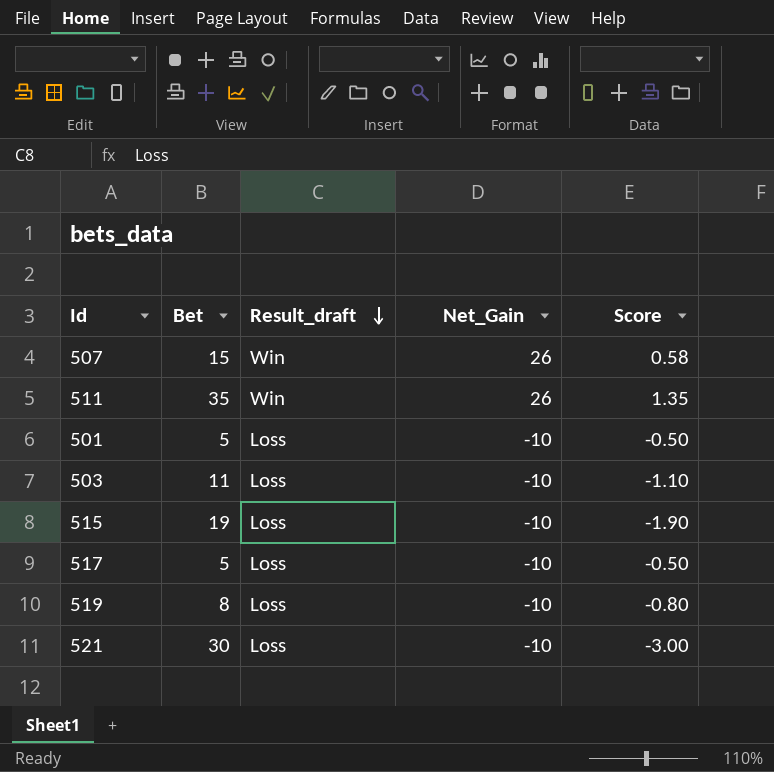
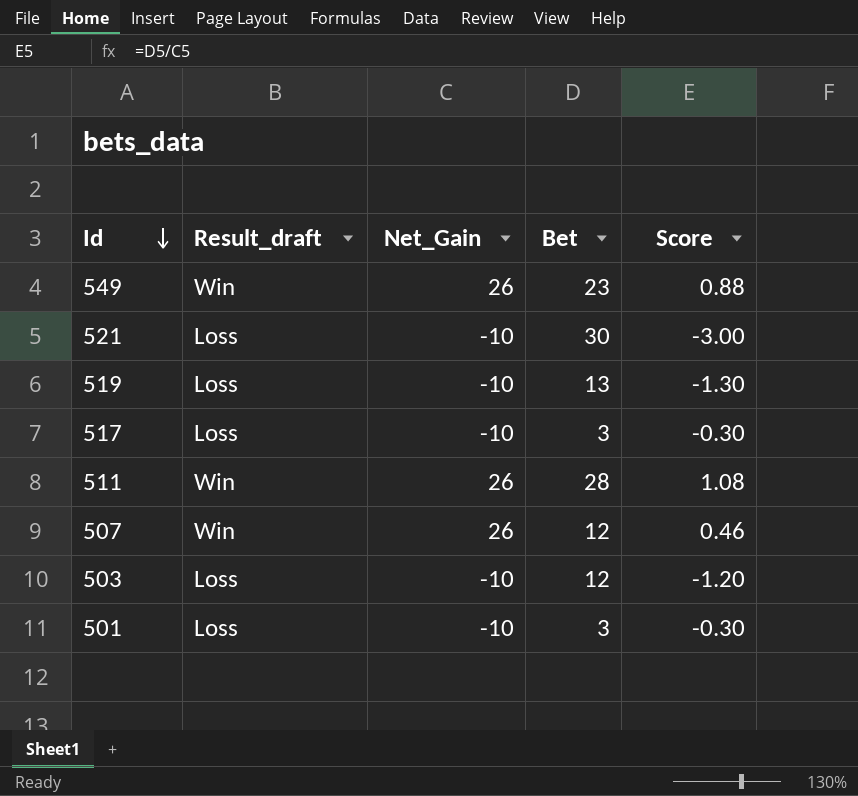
row order: Result_draft descending -> Id descending
column Bet | position: 2 -> 4
row 515: 19 | Loss | -10 | -1.90 -> none
row 549: none -> Win | 26 | 23 | 0.88
519 | Bet: 8 -> 13
519 | Score: -0.80 -> -1.30
517 | Bet: 5 -> 3
517 | Score: -0.50 -> -0.30
511 | Bet: 35 -> 28
511 | Score: 1.35 -> 1.08
507 | Bet: 15 -> 12
507 | Score: 0.58 -> 0.46
503 | Bet: 11 -> 12
503 | Score: -1.10 -> -1.20
501 | Bet: 5 -> 3
501 | Score: -0.50 -> -0.30

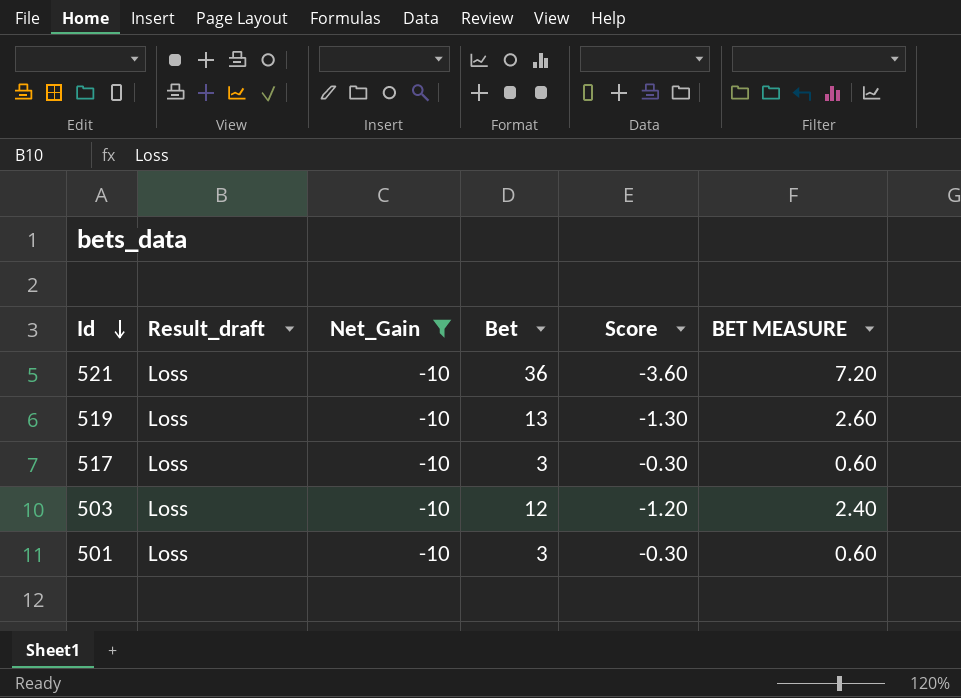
filter: none -> Net_Gain = -10
column BET MEASURE | formula: none -> [Bet] * 0.2
521 | Bet: 30 -> 36
521 | Score: -3.00 -> -3.60

